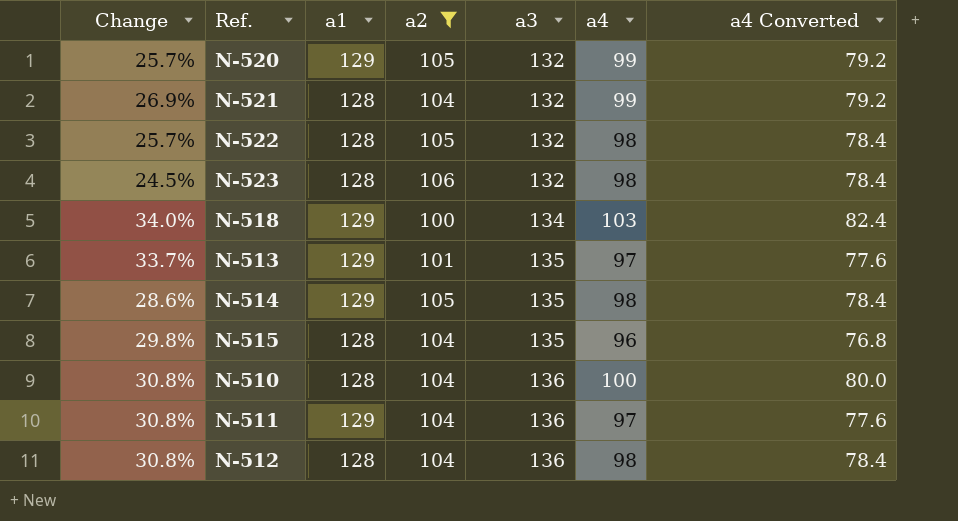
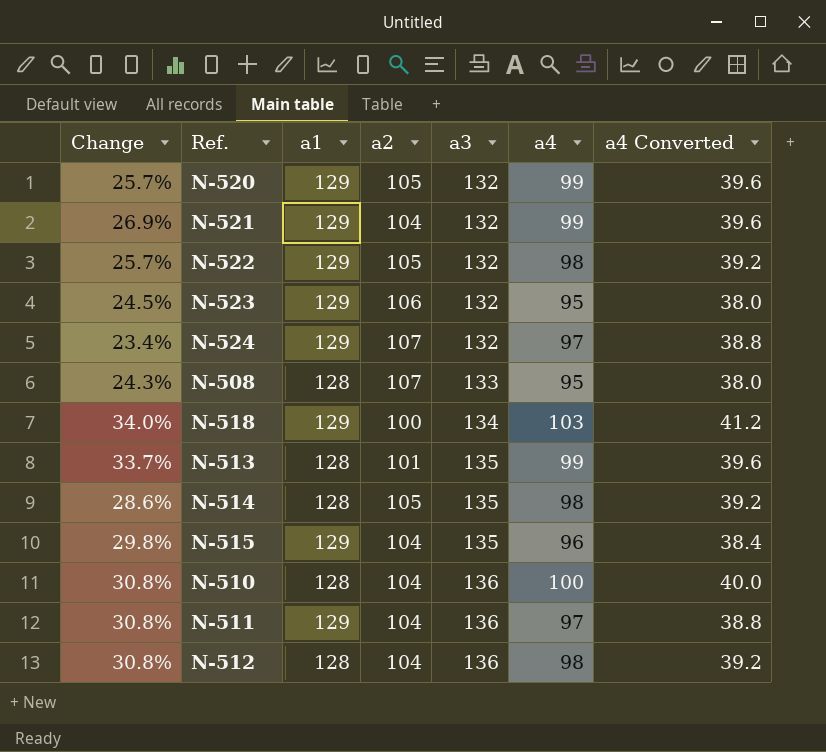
filter: a2 != 107 -> none
column a4 Converted | formula: [a4] * 0.8 -> [a4] * 0.4
N-521 | a1: 128 -> 129
N-522 | a1: 128 -> 129
N-523 | a1: 128 -> 129
N-523 | a4: 98 -> 95
N-513 | a1: 129 -> 128
N-513 | a4: 97 -> 99
N-514 | a1: 129 -> 128
N-515 | a1: 128 -> 129

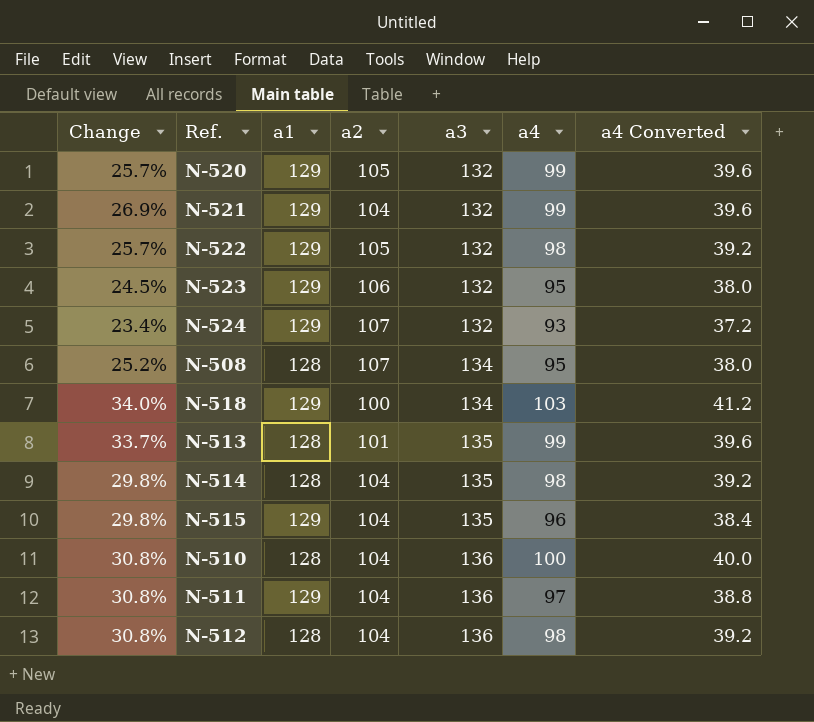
N-524 | a4: 97 -> 93
N-524 | a4 Converted: 38.8 -> 37.2
N-508 | Change: 24.3% -> 25.2%
N-508 | a3: 133 -> 134
N-514 | Change: 28.6% -> 29.8%
N-514 | a2: 105 -> 104

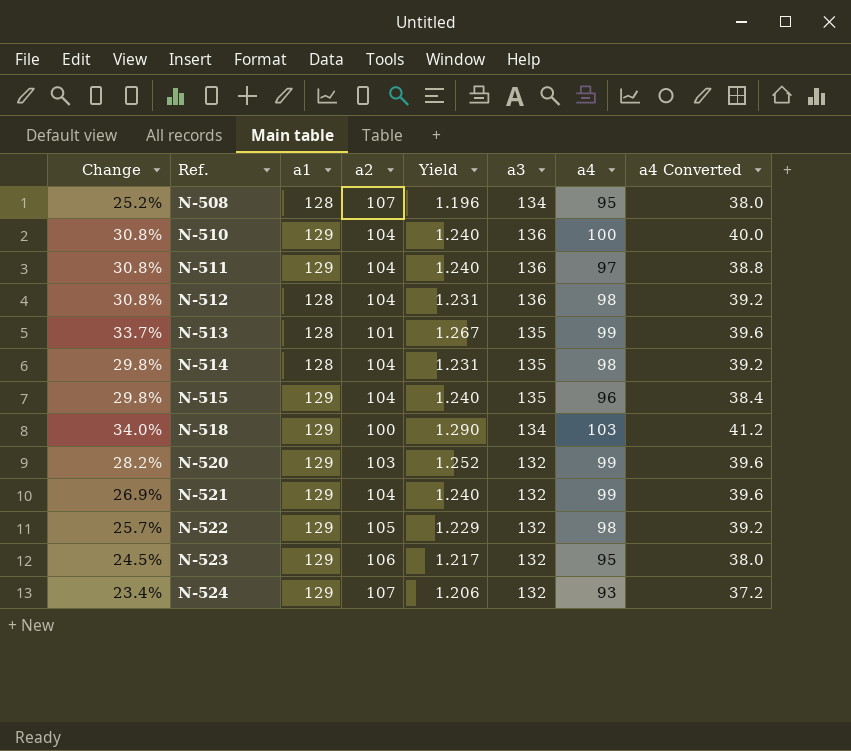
row order: a3 ascending -> Ref. ascending
column Yield | formula: none -> [a1] / [a2]
N-510 | a1: 128 -> 129
N-520 | Change: 25.7% -> 28.2%
N-520 | a2: 105 -> 103

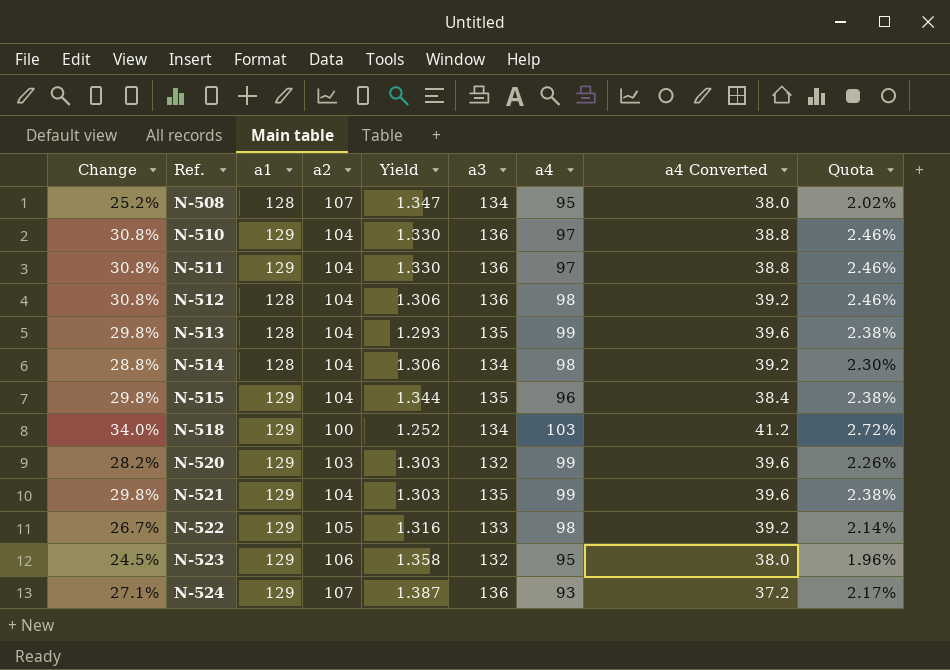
column Yield | formula: [a1] / [a2] -> [a1] / [a4]
column Quota | formula: none -> [Change] * 0.08
N-510 | a4: 100 -> 97
N-510 | a4 Converted: 40.0 -> 38.8
N-513 | Change: 33.7% -> 29.8%
N-513 | a2: 101 -> 104
N-514 | Change: 29.8% -> 28.8%
N-514 | a3: 135 -> 134
N-521 | Change: 26.9% -> 29.8%
N-521 | a3: 132 -> 135
N-522 | Change: 25.7% -> 26.7%
N-522 | a3: 132 -> 133
N-524 | Change: 23.4% -> 27.1%
N-524 | a3: 132 -> 136

